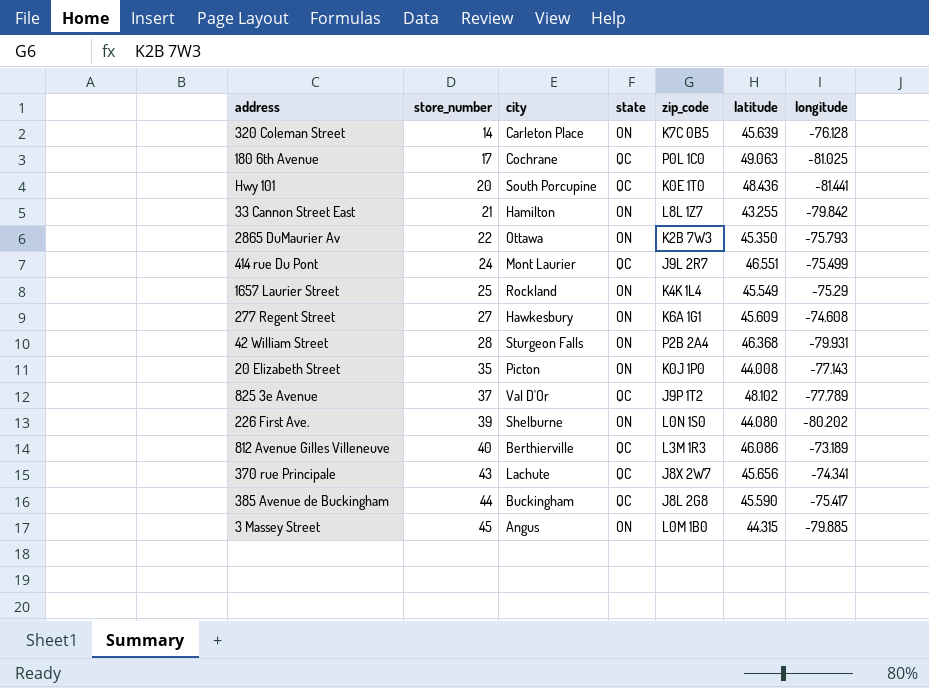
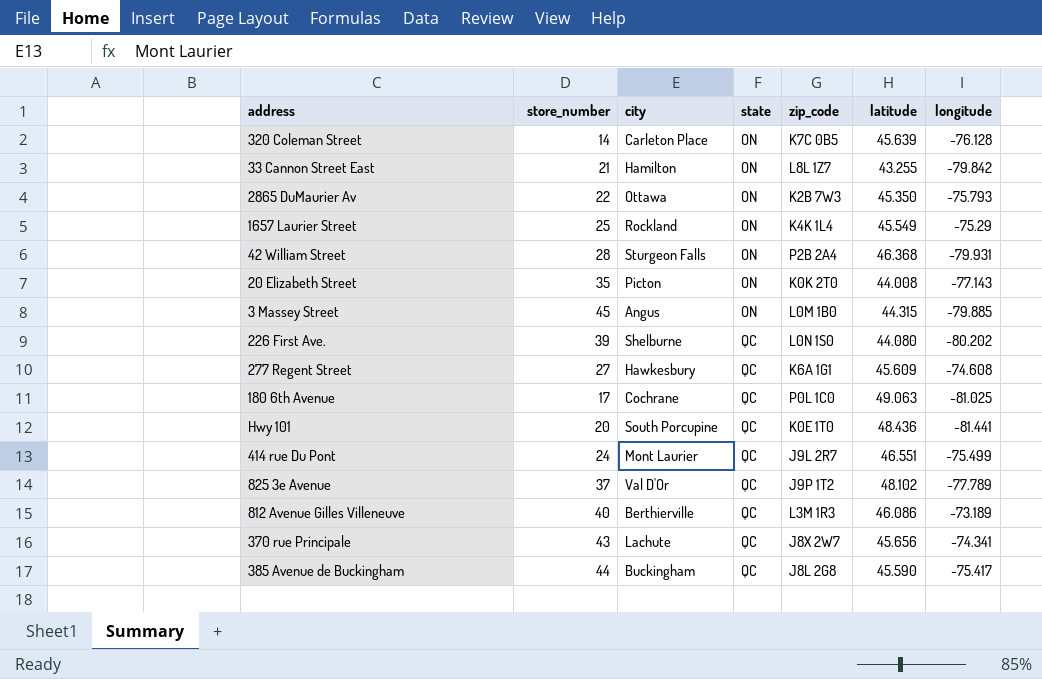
row order: store_number ascending -> state ascending
20 Elizabeth Street | zip_code: K0J 1P0 -> K0K 2T0
226 First Ave. | state: ON -> QC
277 Regent Street | state: ON -> QC

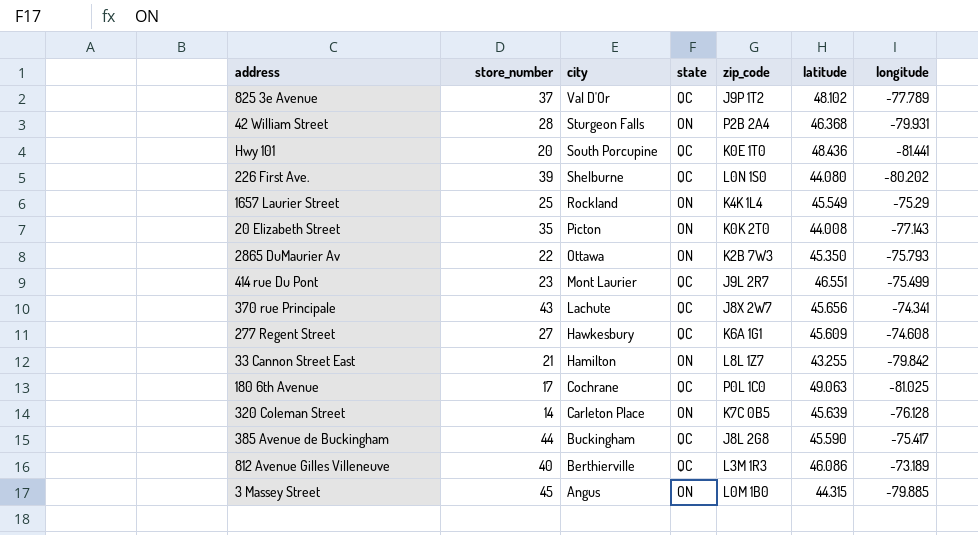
row order: state ascending -> city descending
414 rue Du Pont | store_number: 24 -> 23

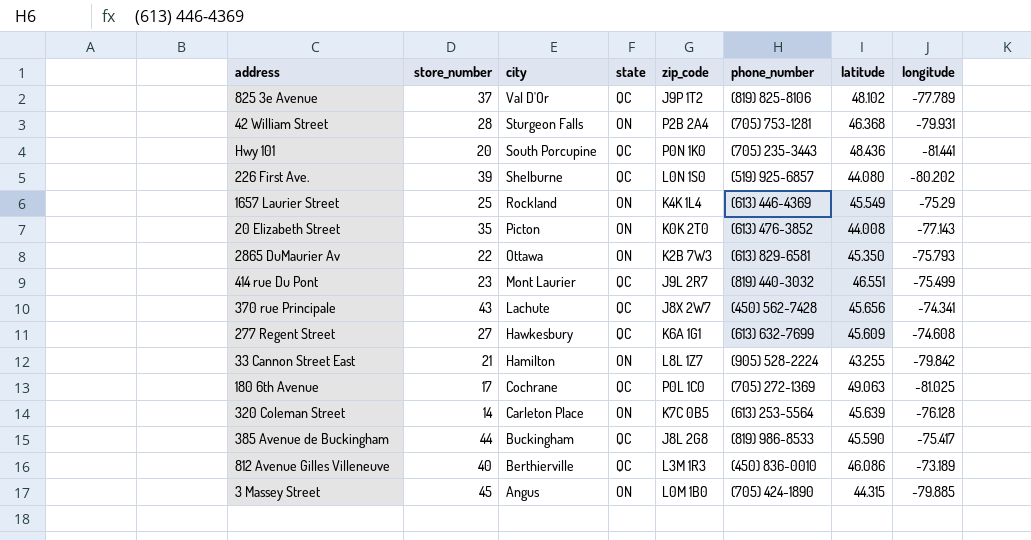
column phone_number | position: none -> 6
Hwy 101 | zip_code: K0E 1T0 -> P0N 1K0

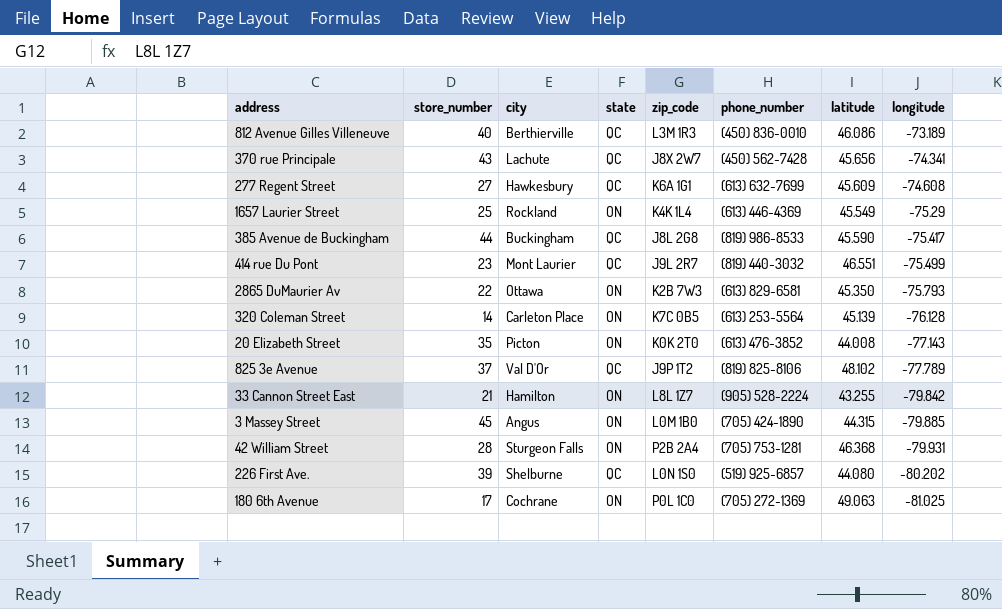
row order: city descending -> longitude descending
row Hwy 101: 20 | South Porcupine | QC | P0N 1K0 | (705) 235-3443 | 48.436 | -81.441 -> none
320 Coleman Street | latitude: 45.639 -> 45.139
180 6th Avenue | state: QC -> ON

